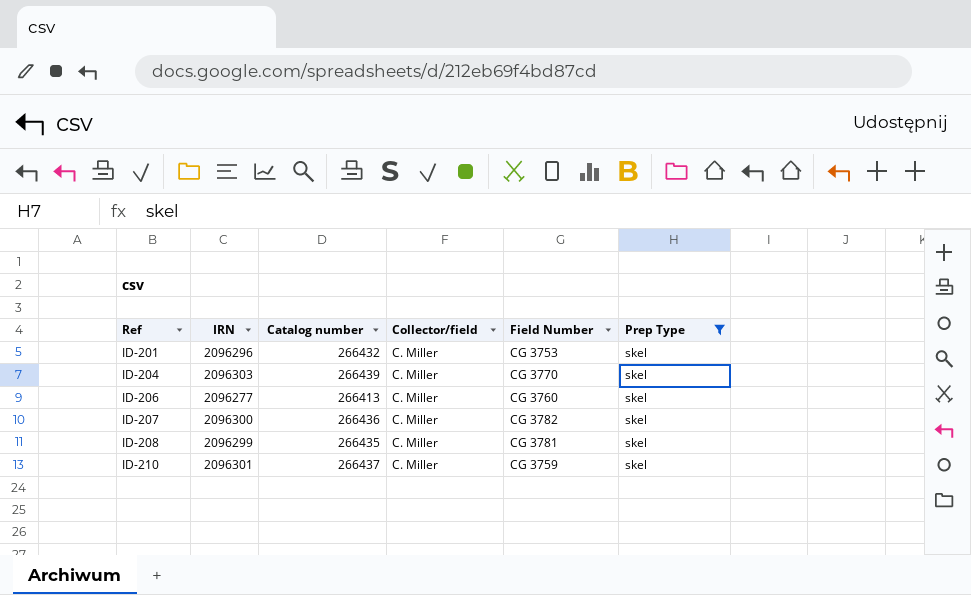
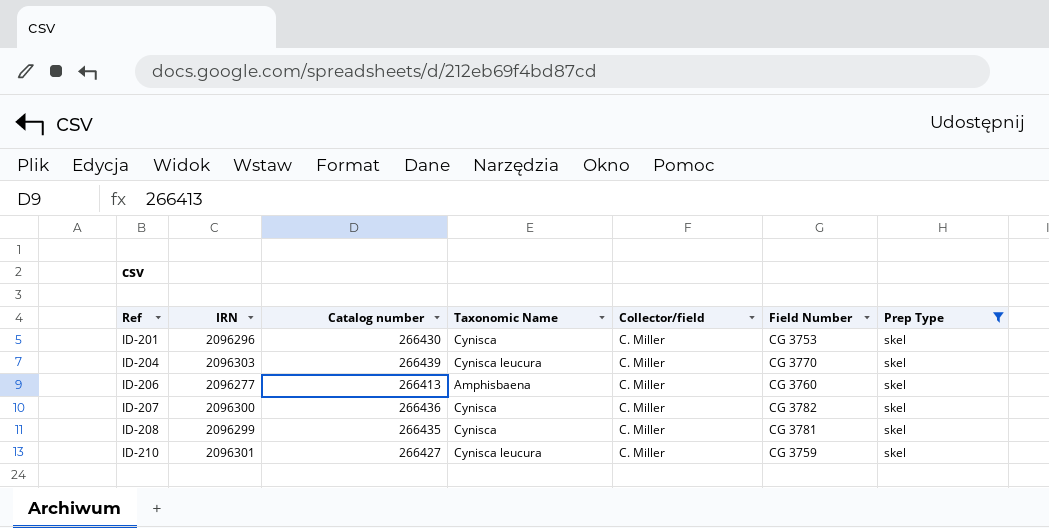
column Taxonomic Name | position: none -> 4
ID-201 | Catalog number: 266432 -> 266430
ID-210 | Catalog number: 266437 -> 266427

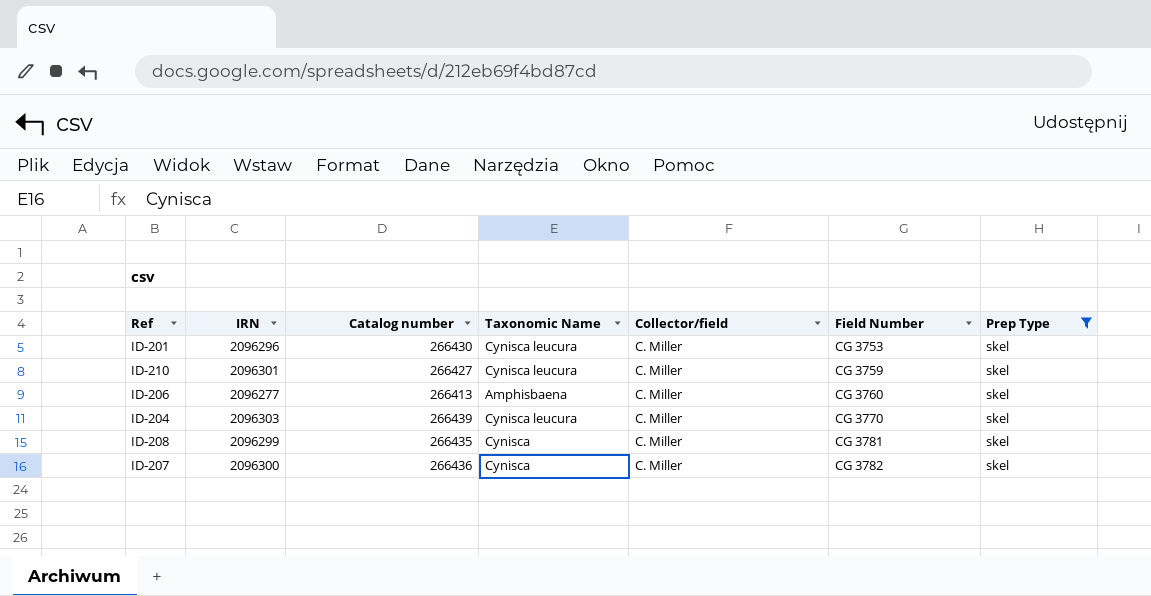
row order: Ref ascending -> Field Number ascending
ID-201 | Taxonomic Name: Cynisca -> Cynisca leucura

